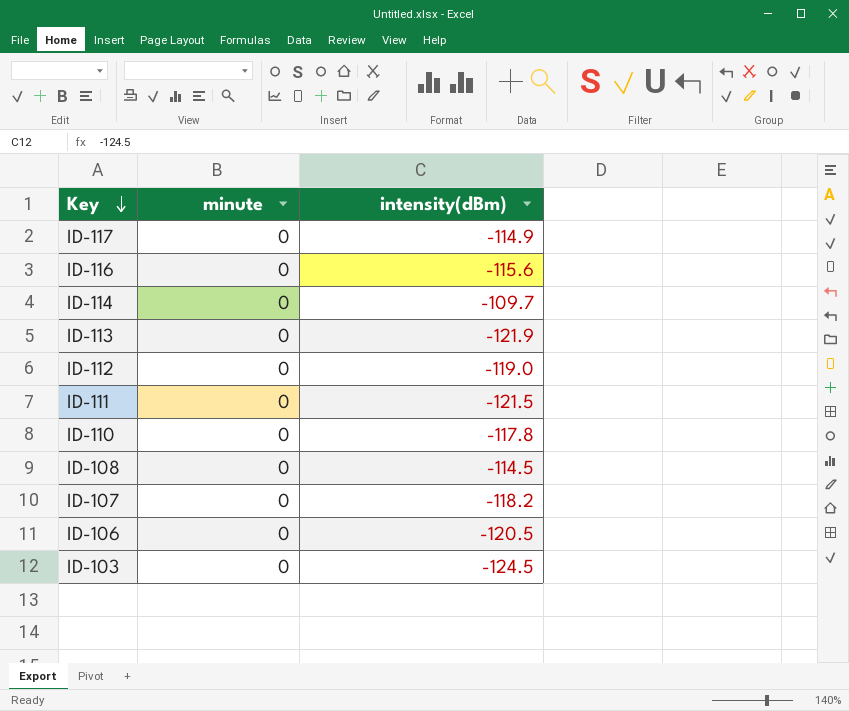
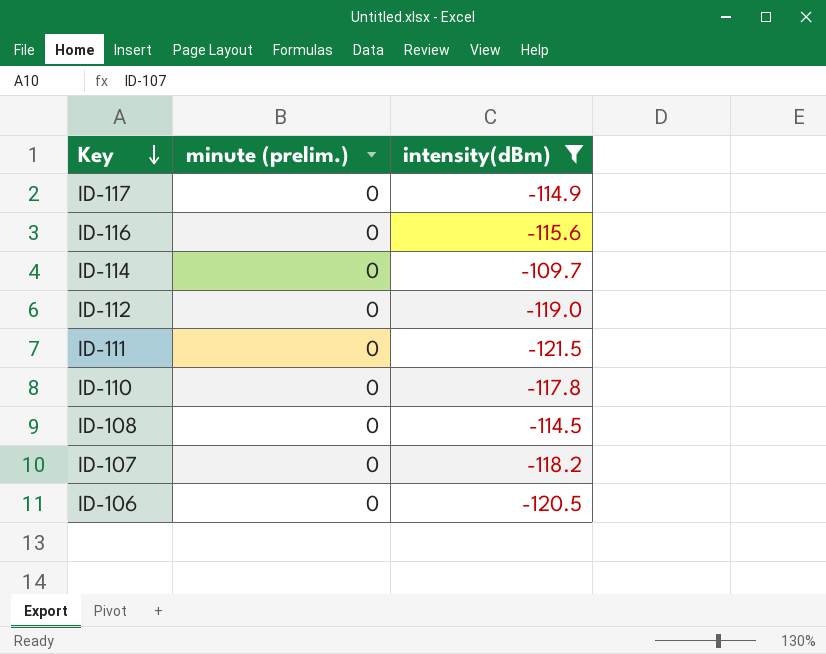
filter: none -> intensity(dBm) >= -121.5
column name: minute -> minute (prelim.)

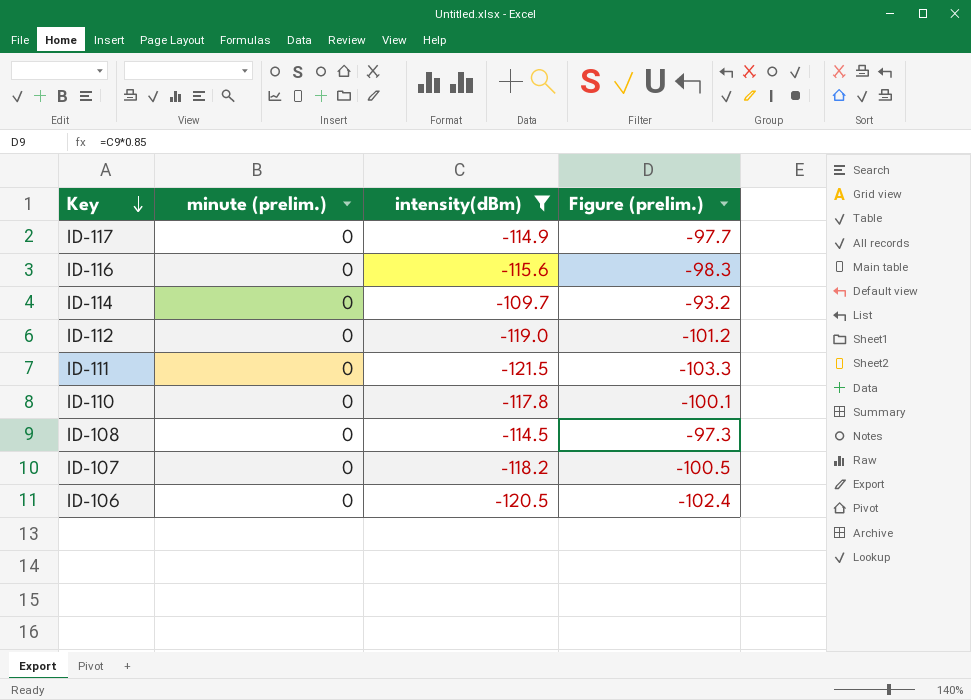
column Figure (prelim.) | formula: none -> [intensity(dBm)] * 0.85

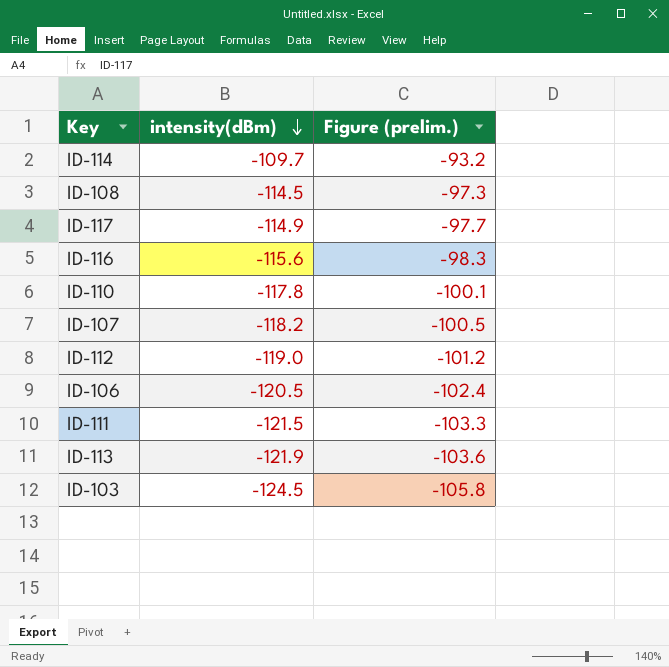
filter: intensity(dBm) >= -121.5 -> none
row order: Key descending -> intensity(dBm) descending
column minute (prelim.) | position: 2 -> none

